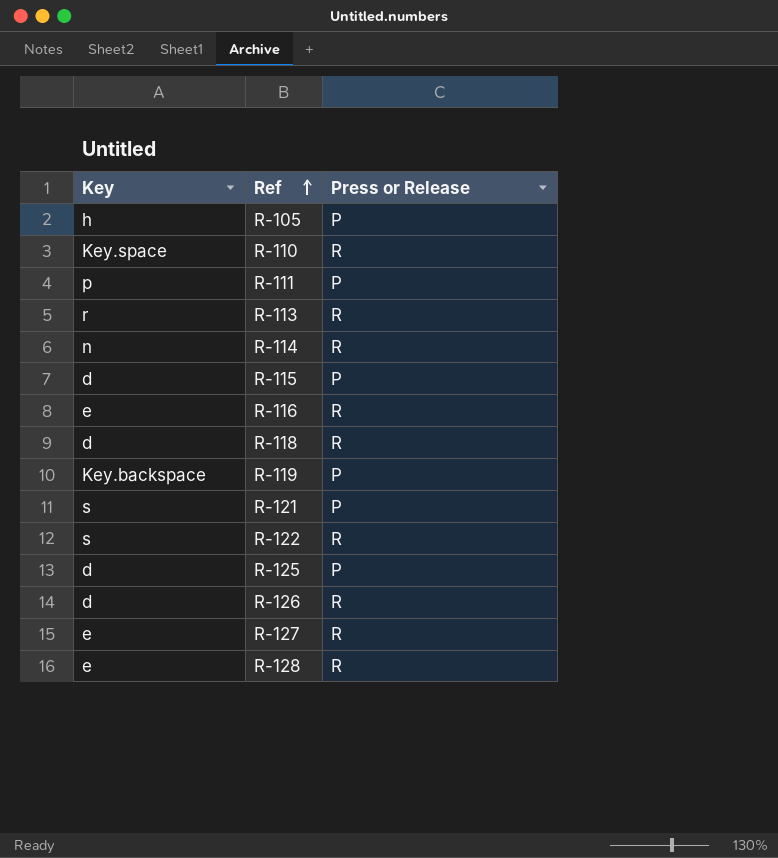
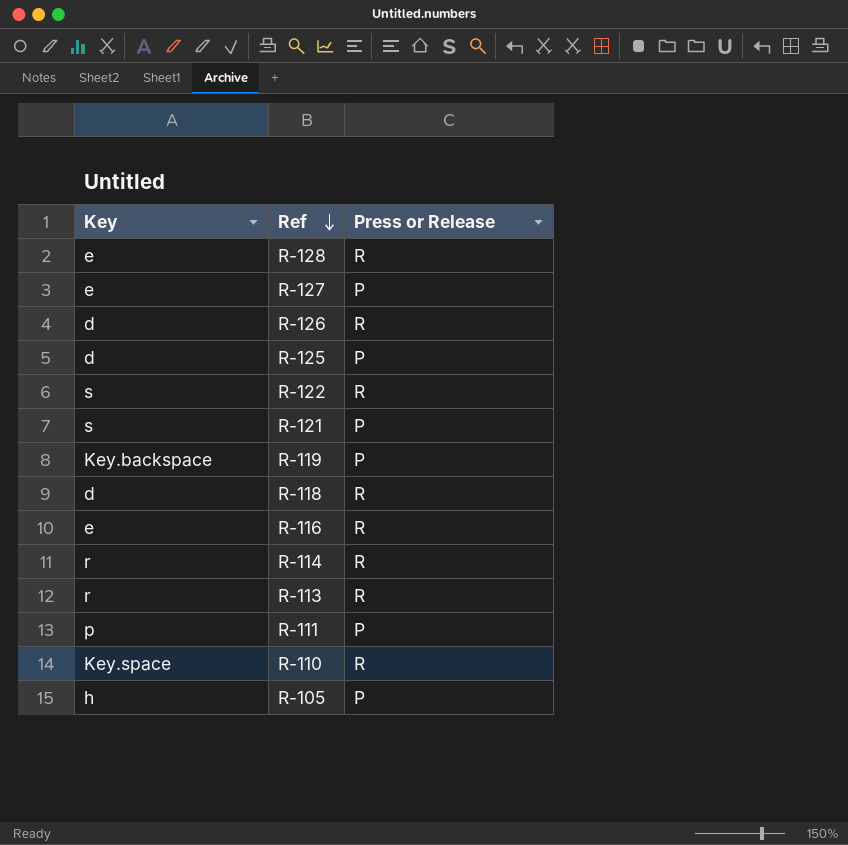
row order: Ref ascending -> Ref descending
row R-115: d | P -> none
R-127 | Press or Release: R -> P
R-114 | Key: n -> r

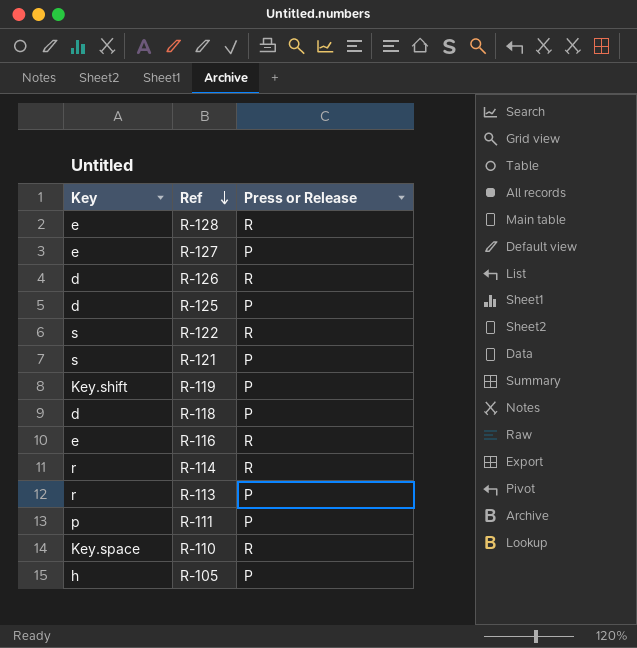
R-119 | Key: Key.backspace -> Key.shift
R-118 | Press or Release: R -> P
R-113 | Press or Release: R -> P

